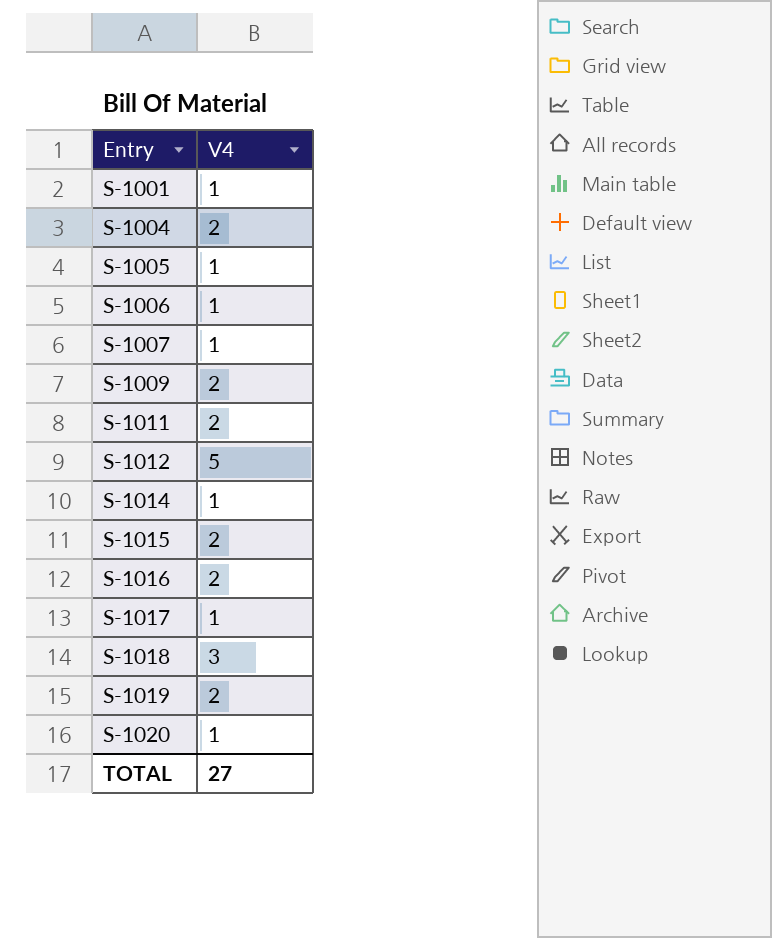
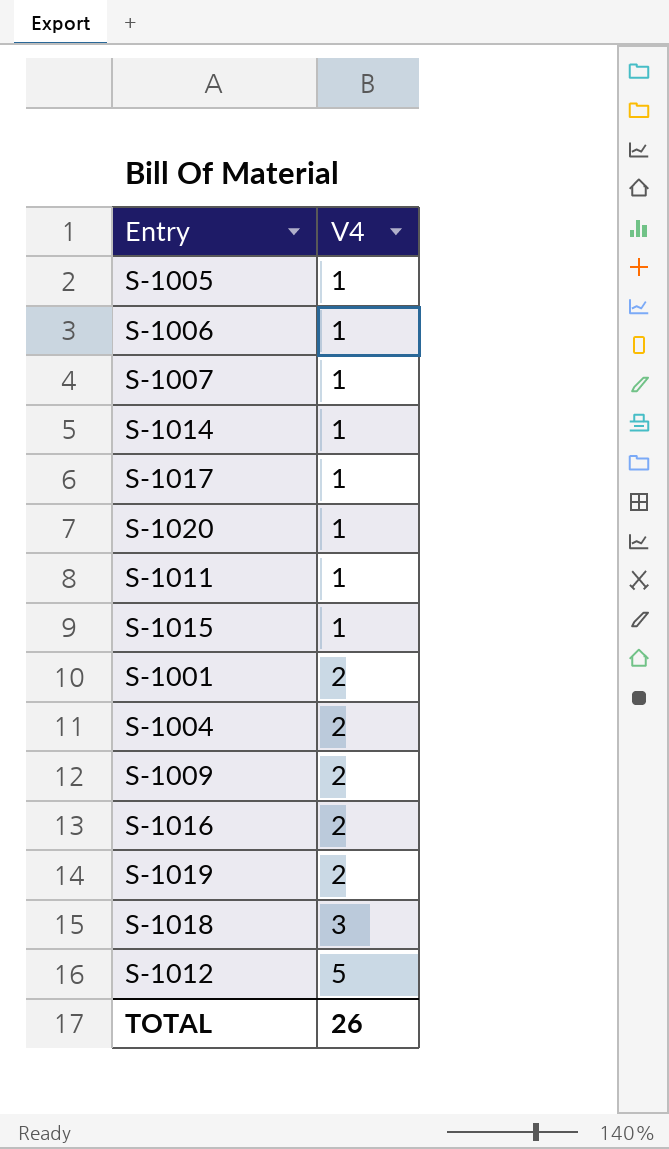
row order: Entry ascending -> V4 ascending
S-1011 | V4: 2 -> 1
S-1015 | V4: 2 -> 1
S-1001 | V4: 1 -> 2
TOTAL | V4: 27 -> 26

